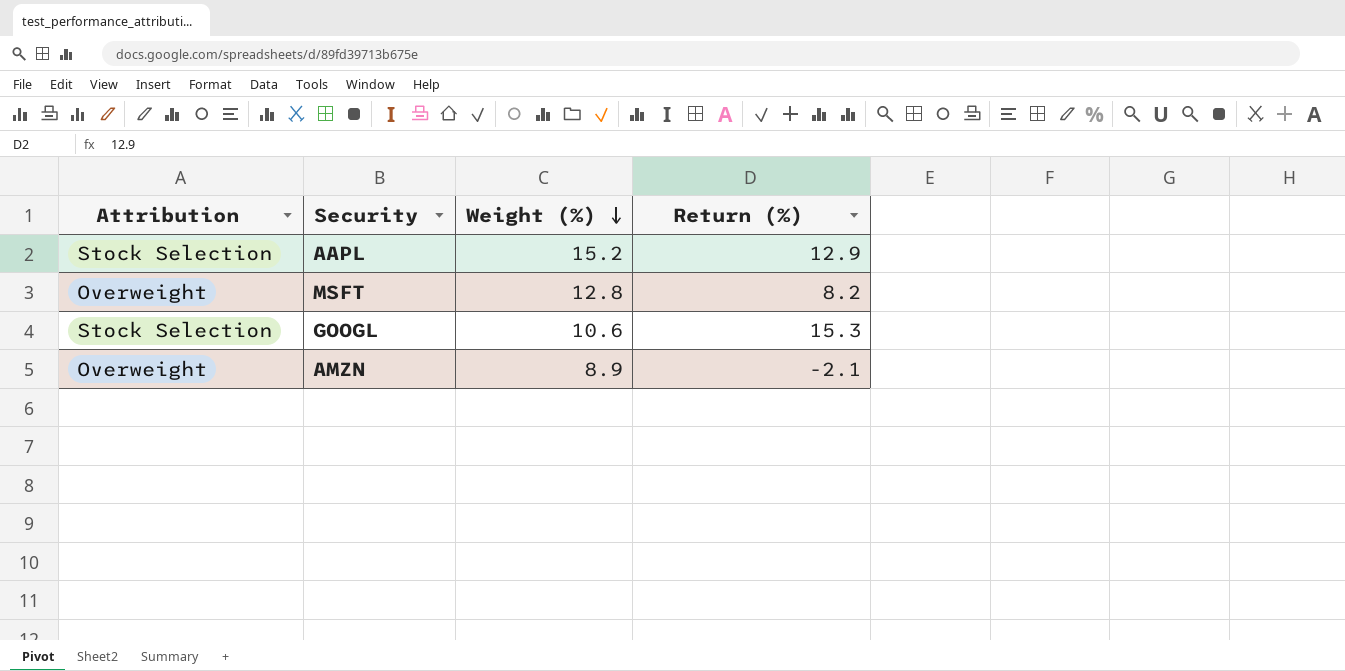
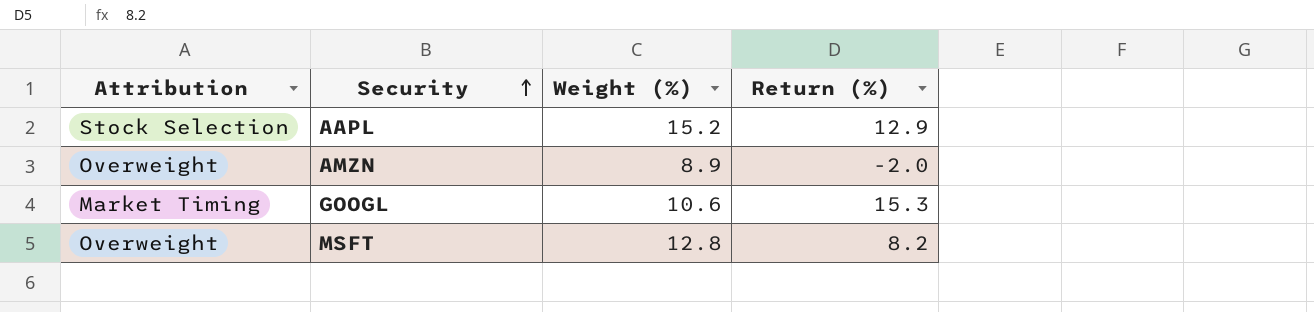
row order: Weight (%) descending -> Security ascending
AMZN | Return (%): -2.1 -> -2.0
GOOGL | Attribution: Stock Selection -> Market Timing

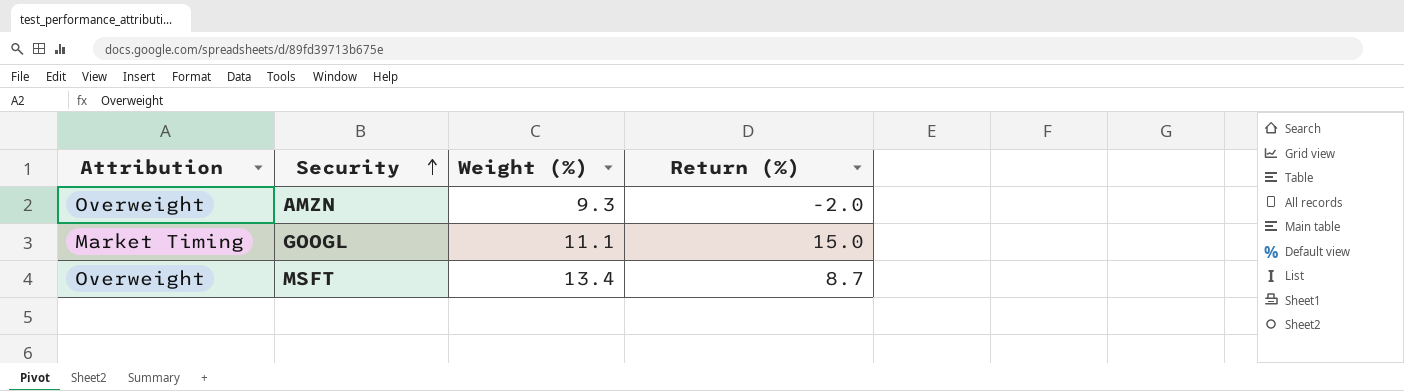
row AAPL: Stock Selection | 15.2 | 12.9 -> none
AMZN | Weight (%): 8.9 -> 9.3
GOOGL | Weight (%): 10.6 -> 11.1
GOOGL | Return (%): 15.3 -> 15.0
MSFT | Weight (%): 12.8 -> 13.4
MSFT | Return (%): 8.2 -> 8.7

